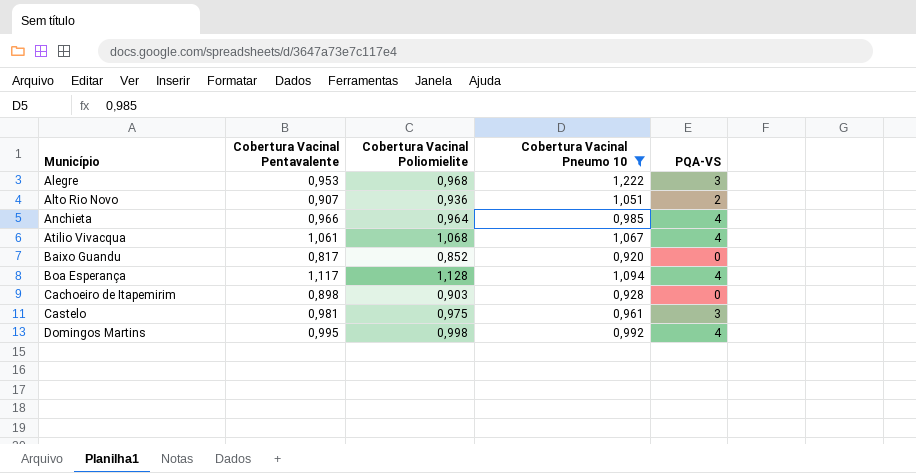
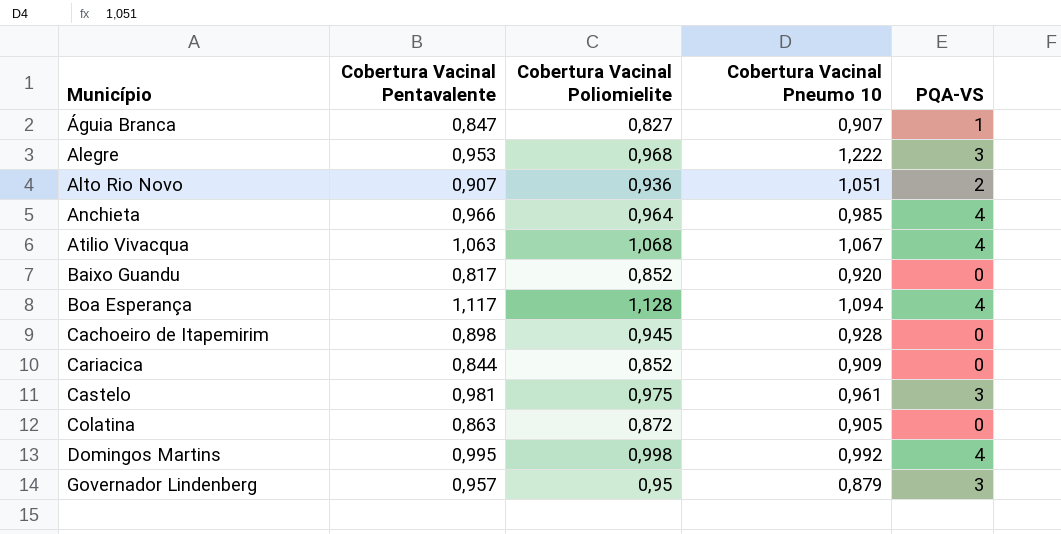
filter: Cobertura Vacinal Pneumo 10 >= 0,920 -> none
Atilio Vivacqua | Cobertura Vacinal Pentavalente: 1,061 -> 1,063
Cachoeiro de Itapemirim | Cobertura Vacinal Poliomielite: 0,903 -> 0,945

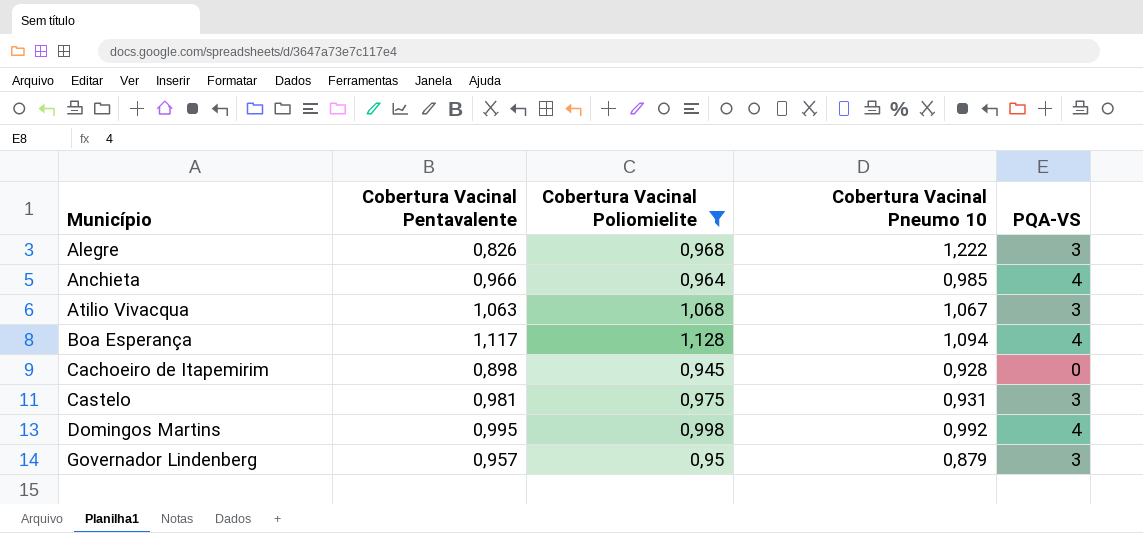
filter: none -> Cobertura Vacinal Poliomielite >= 0,945
Alegre | Cobertura Vacinal Pentavalente: 0,953 -> 0,826
Atilio Vivacqua | PQA-VS: 4 -> 3
Castelo | Cobertura Vacinal Pneumo 10: 0,961 -> 0,931

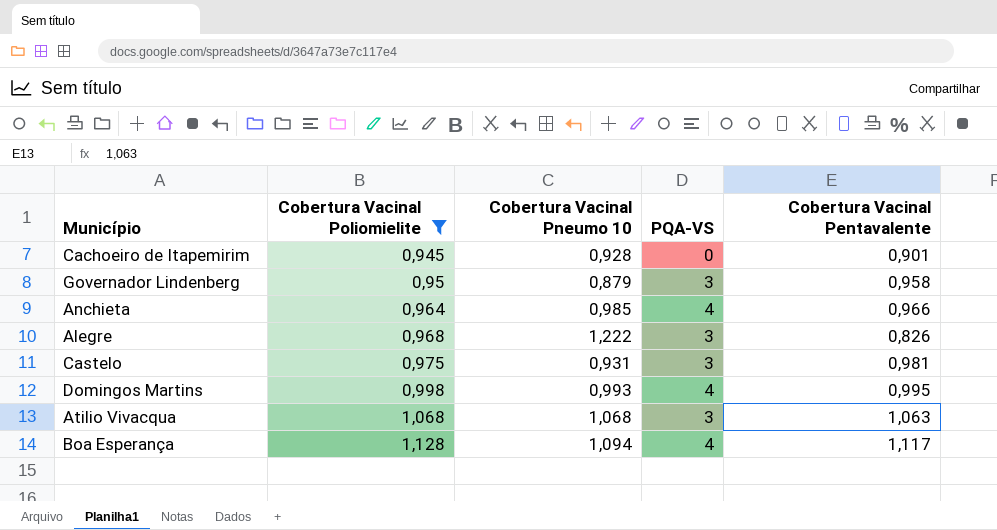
row order: Município ascending -> Cobertura Vacinal Poliomielite ascending
column Cobertura Vacinal Pentavalente | position: 2 -> 5
Cachoeiro de Itapemirim | Cobertura Vacinal Pentavalente: 0,898 -> 0,901
Governador Lindenberg | Cobertura Vacinal Pentavalente: 0,957 -> 0,958
Domingos Martins | Cobertura Vacinal Pneumo 10: 0,992 -> 0,993
Atilio Vivacqua | Cobertura Vacinal Pneumo 10: 1,067 -> 1,068

